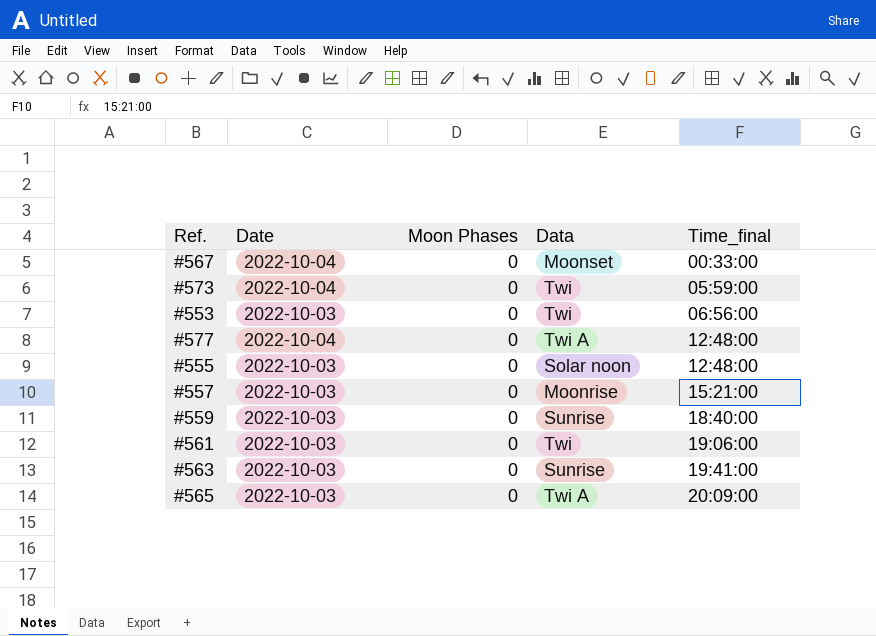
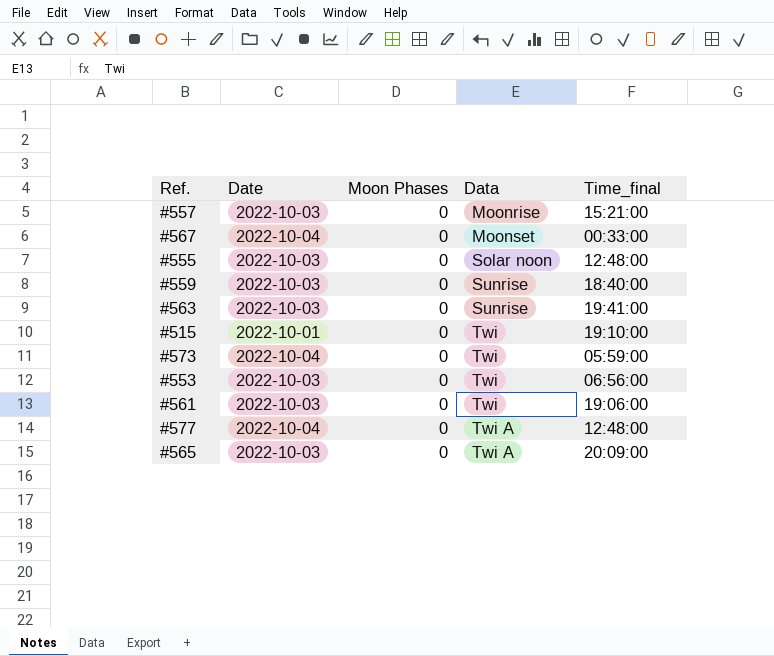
row order: Time_final ascending -> Data ascending
row #515: none -> 2022-10-01 | 0 | Twi | 19:10:00

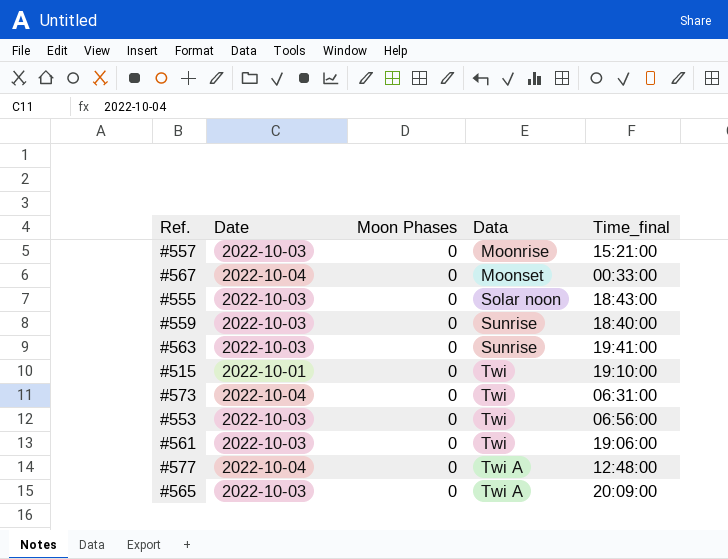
#555 | Time_final: 12:48:00 -> 18:43:00
#573 | Time_final: 05:59:00 -> 06:31:00

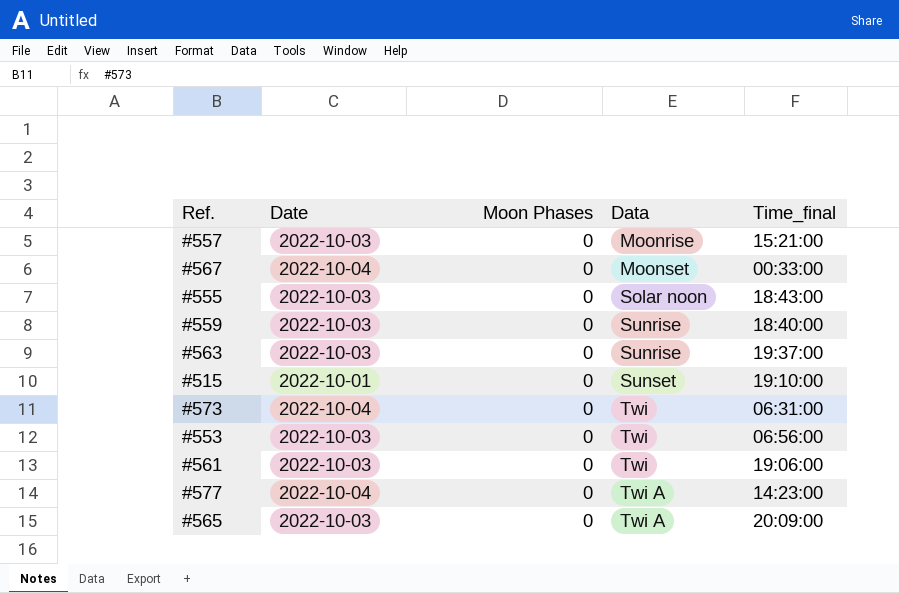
#563 | Time_final: 19:41:00 -> 19:37:00
#515 | Data: Twi -> Sunset
#577 | Time_final: 12:48:00 -> 14:23:00

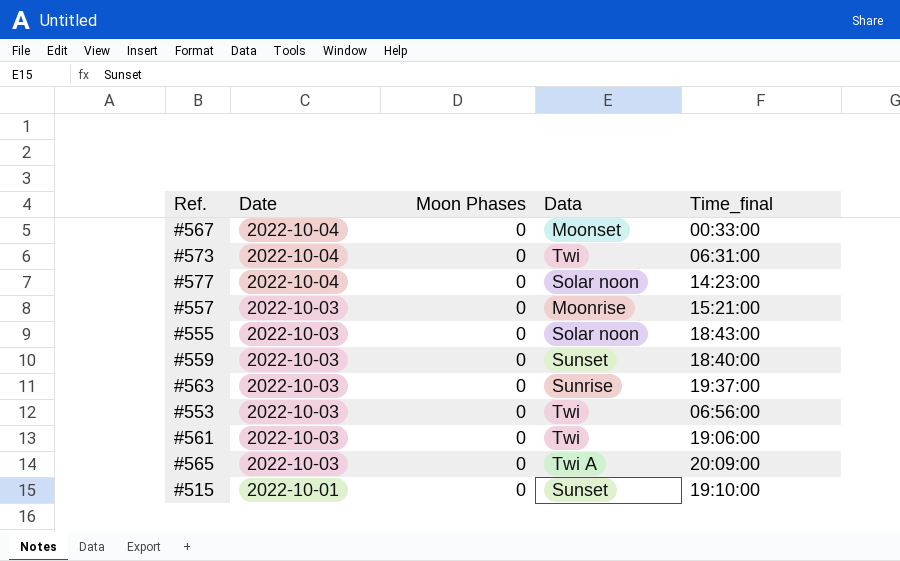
row order: Data ascending -> Date descending
#577 | Data: Twi A -> Solar noon
#559 | Data: Sunrise -> Sunset

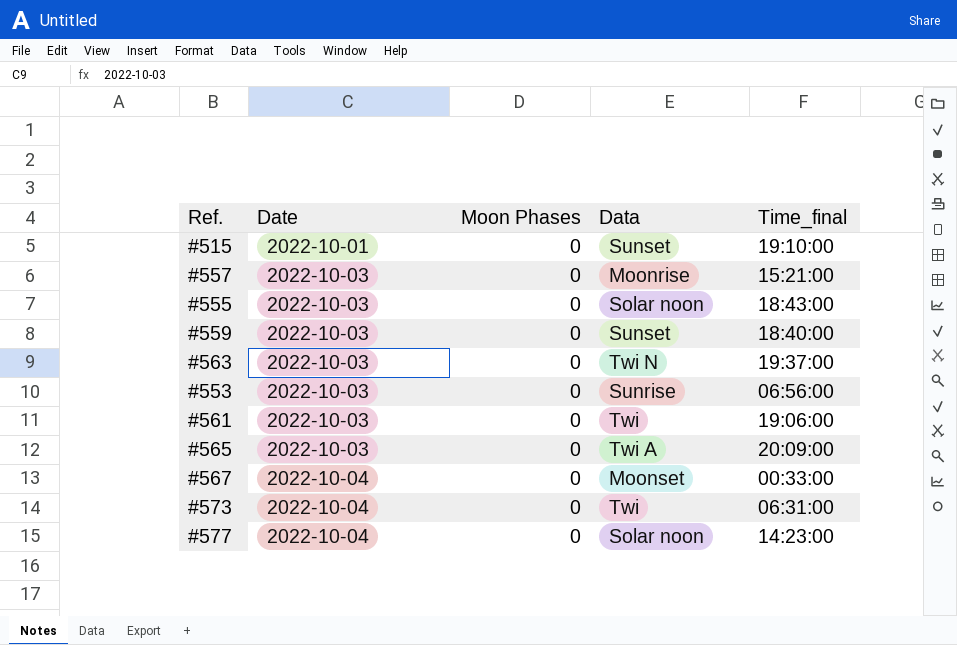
row order: Date descending -> Date ascending
#563 | Data: Sunrise -> Twi N
#553 | Data: Twi -> Sunrise

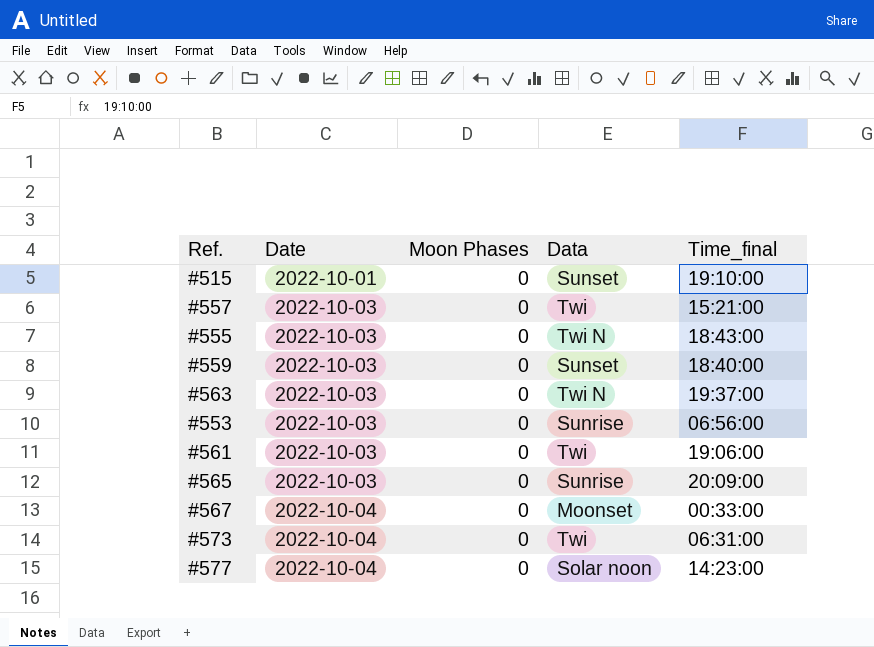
#557 | Data: Moonrise -> Twi
#555 | Data: Solar noon -> Twi N
#565 | Data: Twi A -> Sunrise

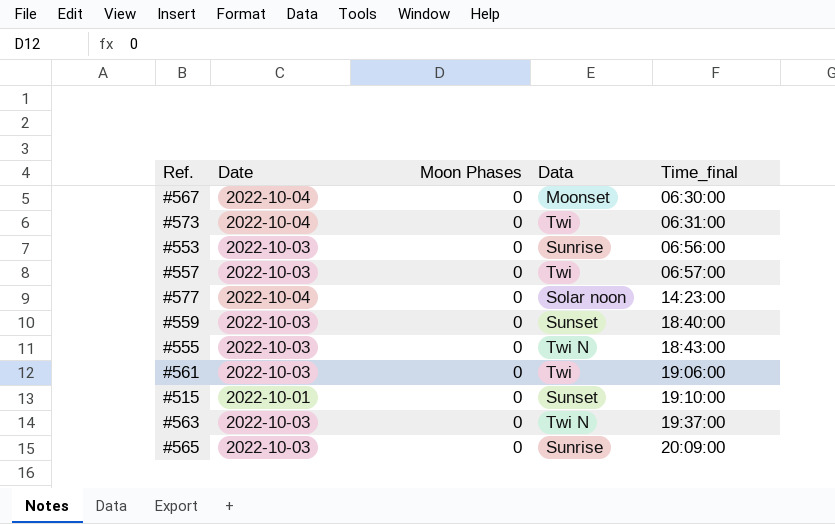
row order: Date ascending -> Time_final ascending
#567 | Time_final: 00:33:00 -> 06:30:00
#557 | Time_final: 15:21:00 -> 06:57:00

